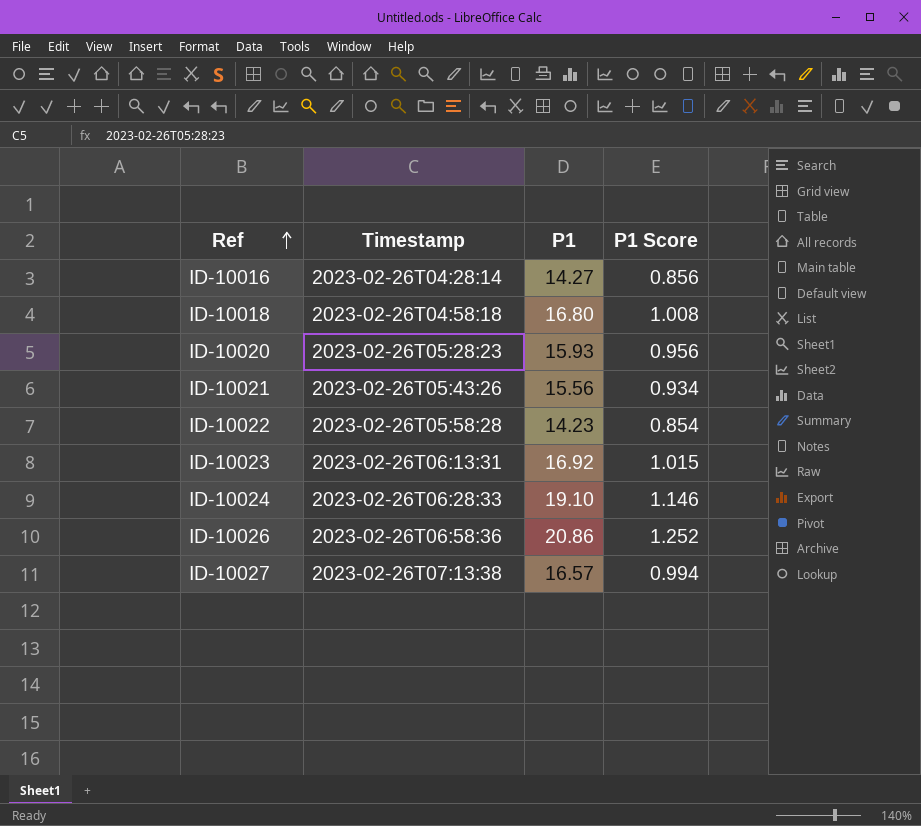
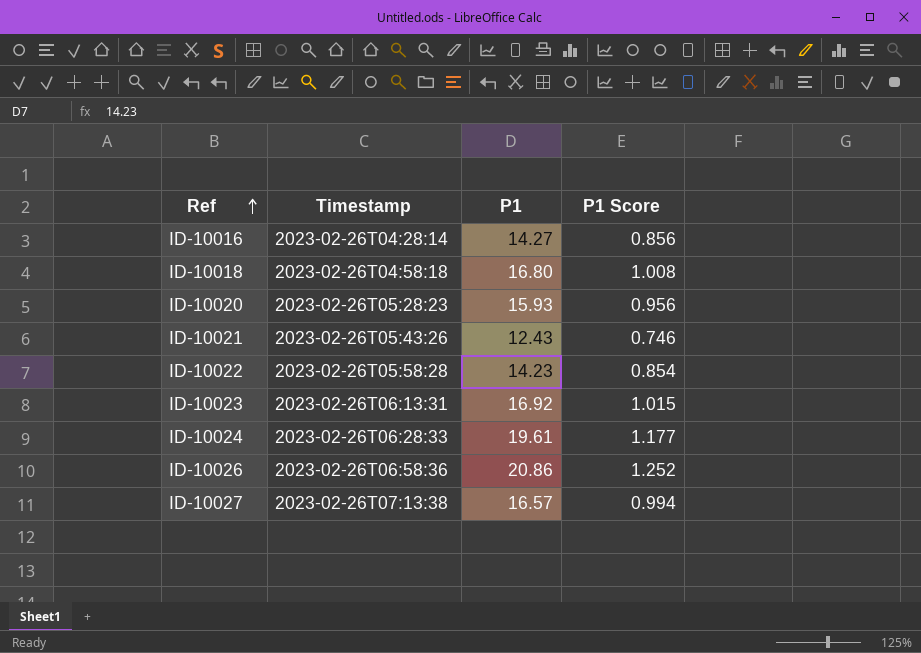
ID-10021 | P1: 15.56 -> 12.43
ID-10021 | P1 Score: 0.934 -> 0.746
ID-10024 | P1: 19.10 -> 19.61
ID-10024 | P1 Score: 1.146 -> 1.177

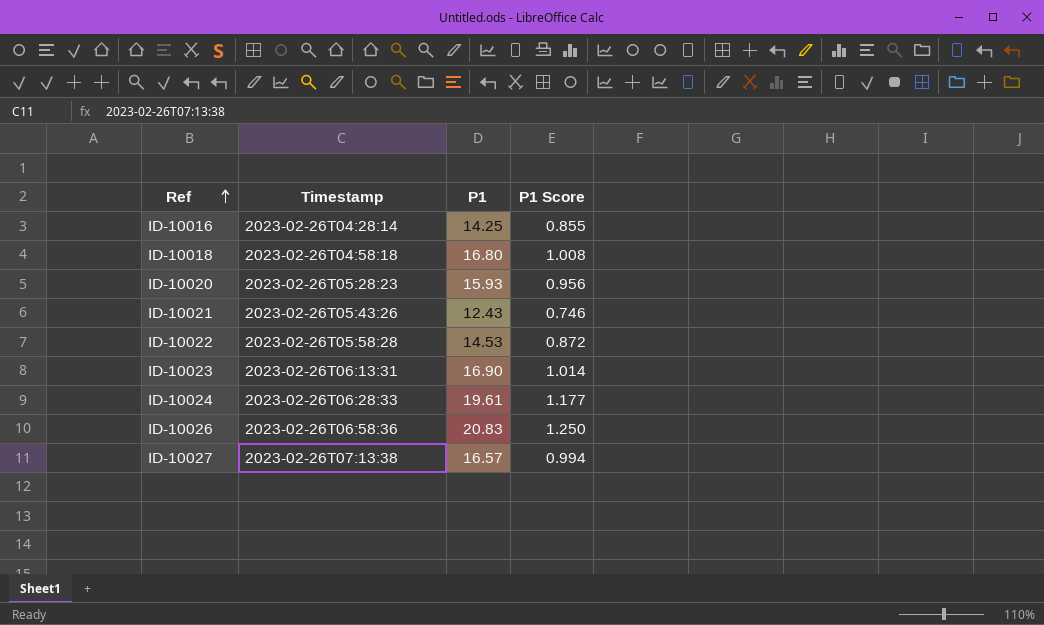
ID-10016 | P1: 14.27 -> 14.25
ID-10016 | P1 Score: 0.856 -> 0.855
ID-10022 | P1: 14.23 -> 14.53
ID-10022 | P1 Score: 0.854 -> 0.872
ID-10023 | P1: 16.92 -> 16.90
ID-10023 | P1 Score: 1.015 -> 1.014
ID-10026 | P1: 20.86 -> 20.83
ID-10026 | P1 Score: 1.252 -> 1.250

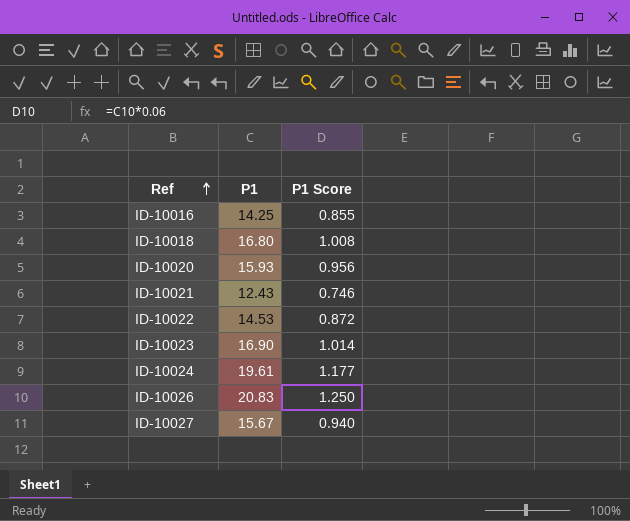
column Timestamp | position: 2 -> none
ID-10027 | P1: 16.57 -> 15.67
ID-10027 | P1 Score: 0.994 -> 0.940

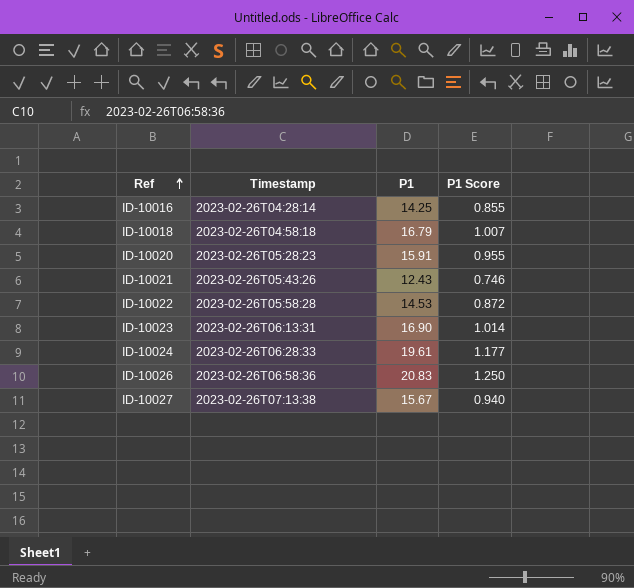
column Timestamp | position: none -> 2
ID-10018 | P1: 16.80 -> 16.79
ID-10018 | P1 Score: 1.008 -> 1.007
ID-10020 | P1: 15.93 -> 15.91
ID-10020 | P1 Score: 0.956 -> 0.955

